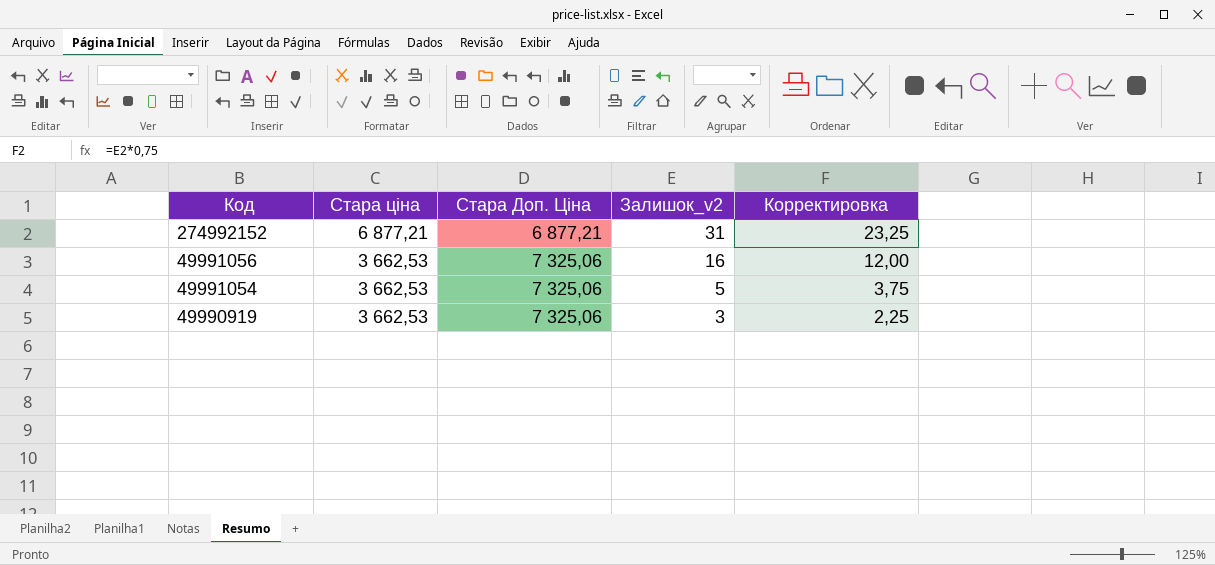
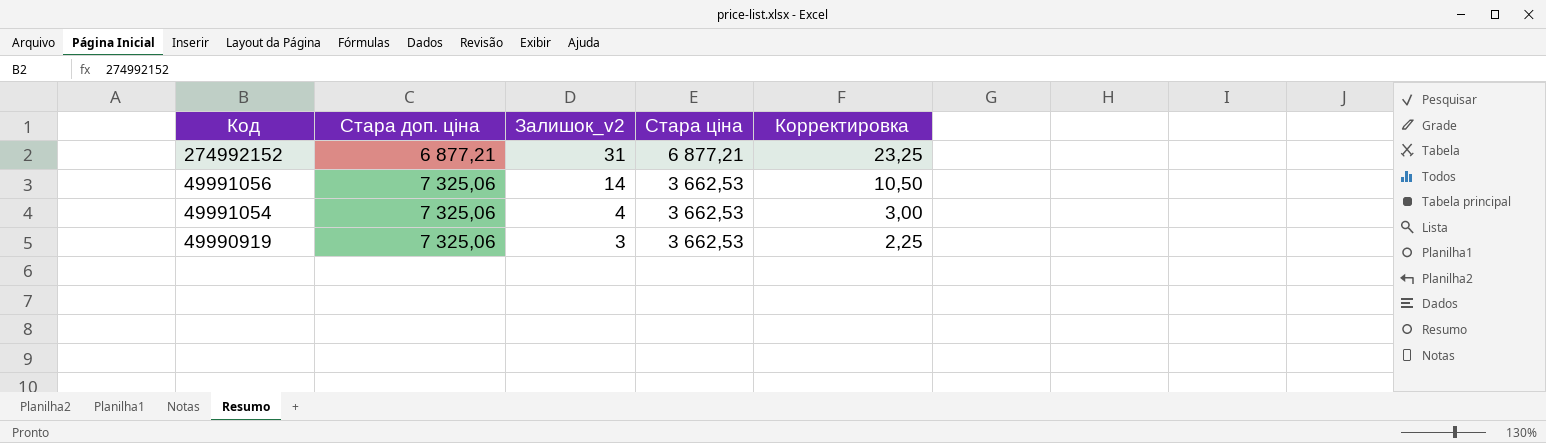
column name: Стара Доп. Ціна -> Стара доп. ціна
column Стара ціна | position: 2 -> 4
49991056 | Залишок_v2: 16 -> 14
49991056 | Корректировка: 12,00 -> 10,50
49991054 | Залишок_v2: 5 -> 4
49991054 | Корректировка: 3,75 -> 3,00

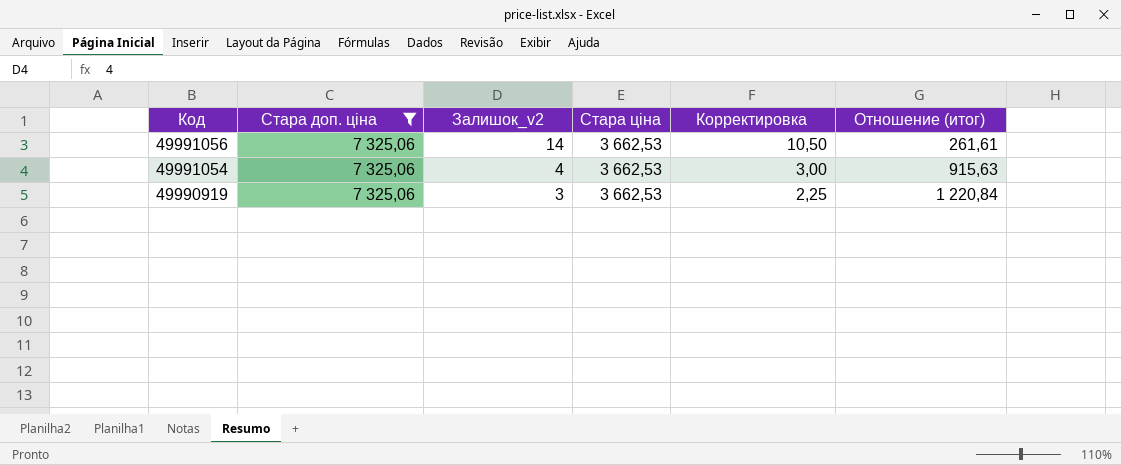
filter: none -> Стара доп. ціна = 7 325,06
column Отношение (итог) | formula: none -> [Стара ціна] / [Залишок_v2]

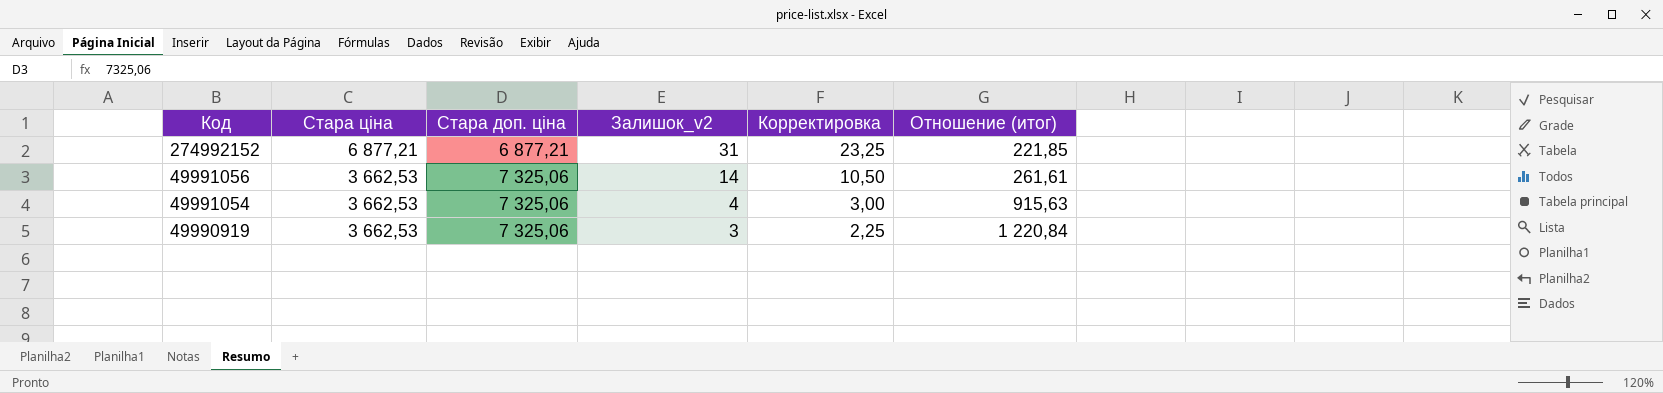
filter: Стара доп. ціна = 7 325,06 -> none
column Стара ціна | position: 4 -> 2

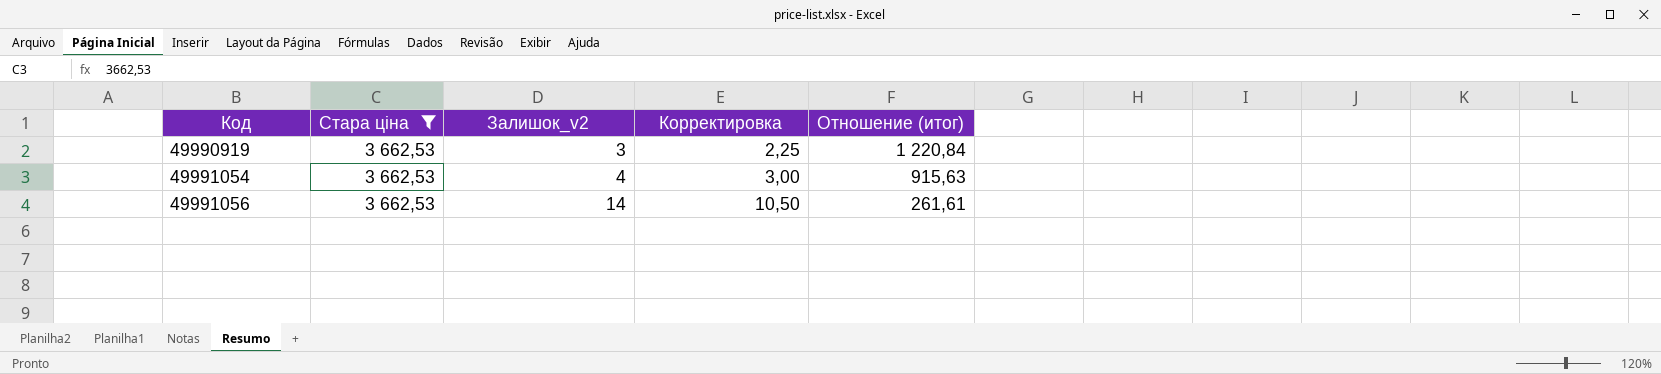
filter: none -> Стара ціна = 3 662,53
row order: Код descending -> Код ascending
column Стара доп. ціна | position: 3 -> none

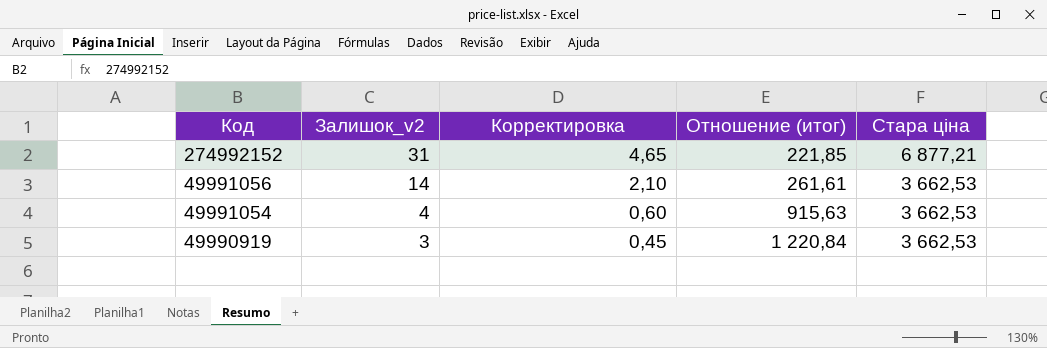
filter: Стара ціна = 3 662,53 -> none
row order: Код ascending -> Код descending
column Корректировка | formula: [Залишок_v2] * 0,75 -> [Залишок_v2] * 0,15
column Стара ціна | position: 2 -> 5

